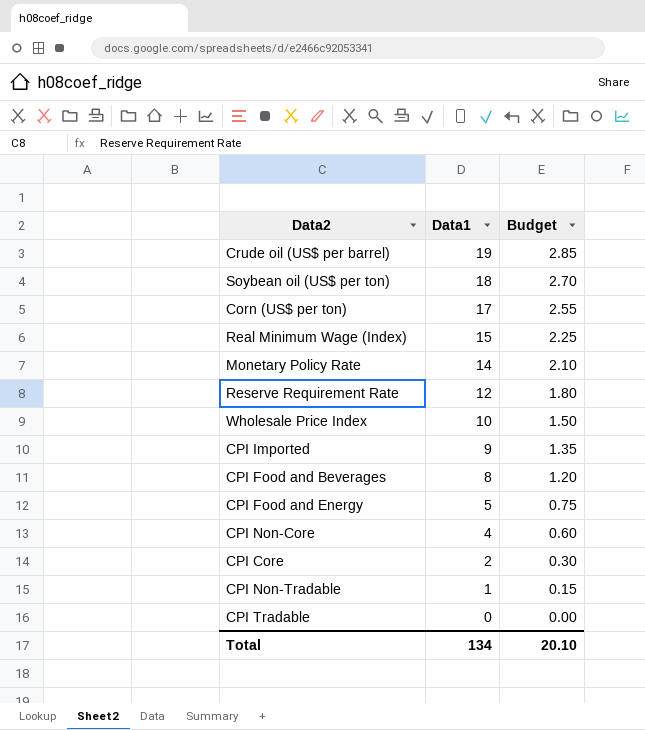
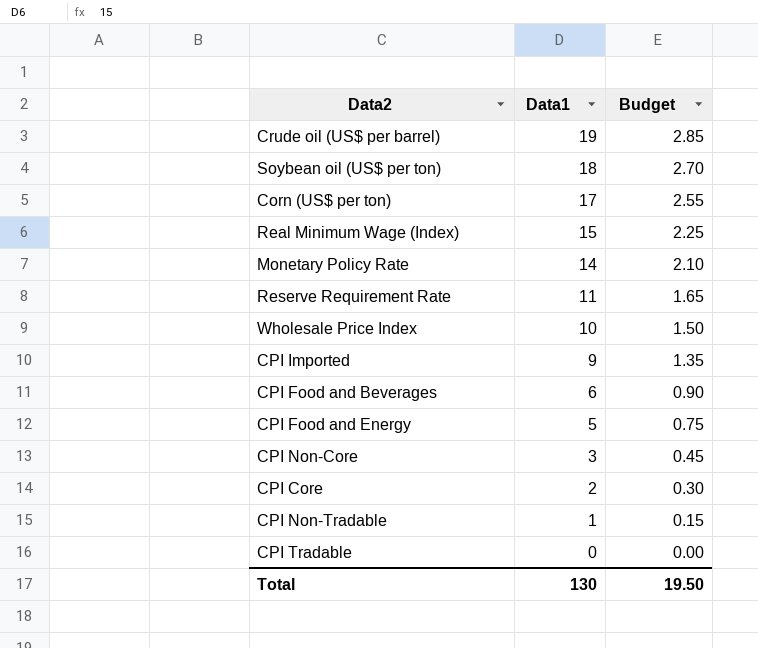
Reserve Requirement Rate | Data1: 12 -> 11
Reserve Requirement Rate | Budget: 1.80 -> 1.65
CPI Food and Beverages | Data1: 8 -> 6
CPI Food and Beverages | Budget: 1.20 -> 0.90
CPI Non-Core | Data1: 4 -> 3
CPI Non-Core | Budget: 0.60 -> 0.45
Total | Data1: 134 -> 130
Total | Budget: 20.10 -> 19.50

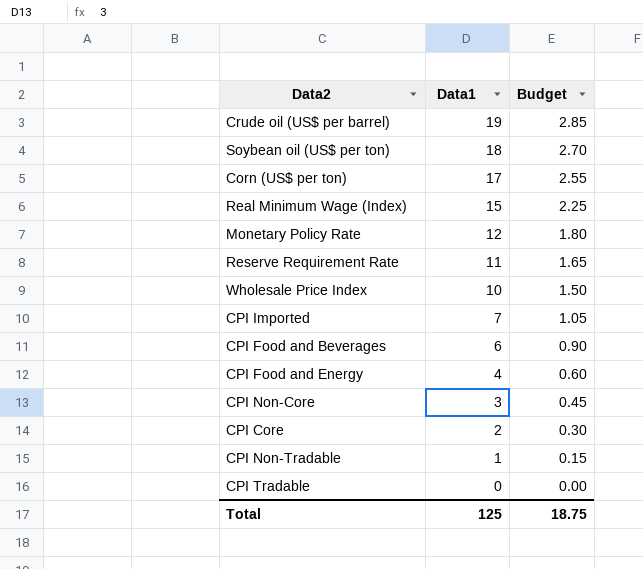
Monetary Policy Rate | Data1: 14 -> 12
Monetary Policy Rate | Budget: 2.10 -> 1.80
CPI Imported | Data1: 9 -> 7
CPI Imported | Budget: 1.35 -> 1.05
CPI Food and Energy | Data1: 5 -> 4
CPI Food and Energy | Budget: 0.75 -> 0.60
Total | Data1: 130 -> 125
Total | Budget: 19.50 -> 18.75

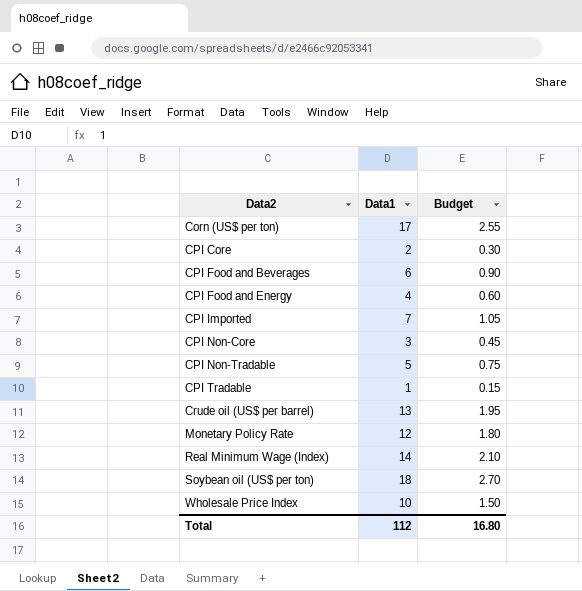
row order: Data1 descending -> Data2 ascending
row Reserve Requirement Rate: 11 | 1.65 -> none
CPI Non-Tradable | Data1: 1 -> 5
CPI Non-Tradable | Budget: 0.15 -> 0.75
CPI Tradable | Data1: 0 -> 1
CPI Tradable | Budget: 0.00 -> 0.15
Crude oil (US$ per barrel) | Data1: 19 -> 13
Crude oil (US$ per barrel) | Budget: 2.85 -> 1.95
Real Minimum Wage (Index) | Data1: 15 -> 14
Real Minimum Wage (Index) | Budget: 2.25 -> 2.10
Total | Data1: 125 -> 112
Total | Budget: 18.75 -> 16.80

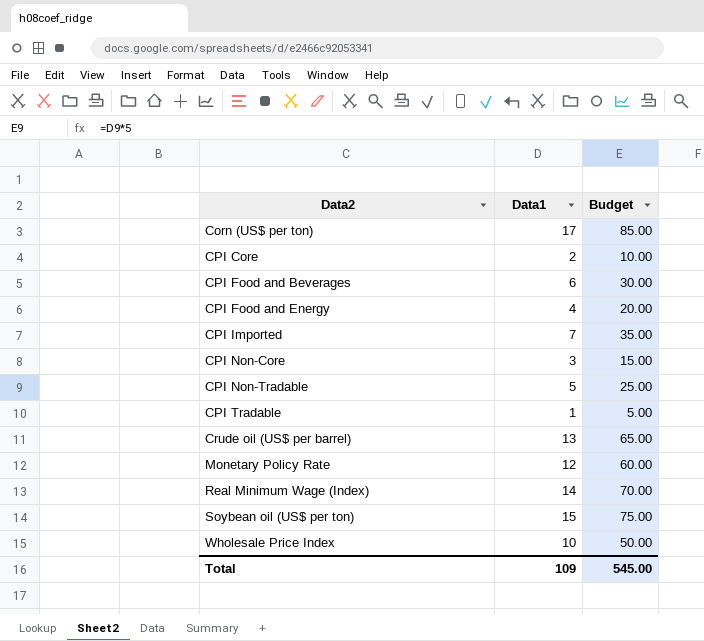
column Budget | formula: [Data1] * 0.15 -> [Data1] * 5
Soybean oil (US$ per ton) | Data1: 18 -> 15
Total | Data1: 112 -> 109
Total | Budget: 16.80 -> 545.00

